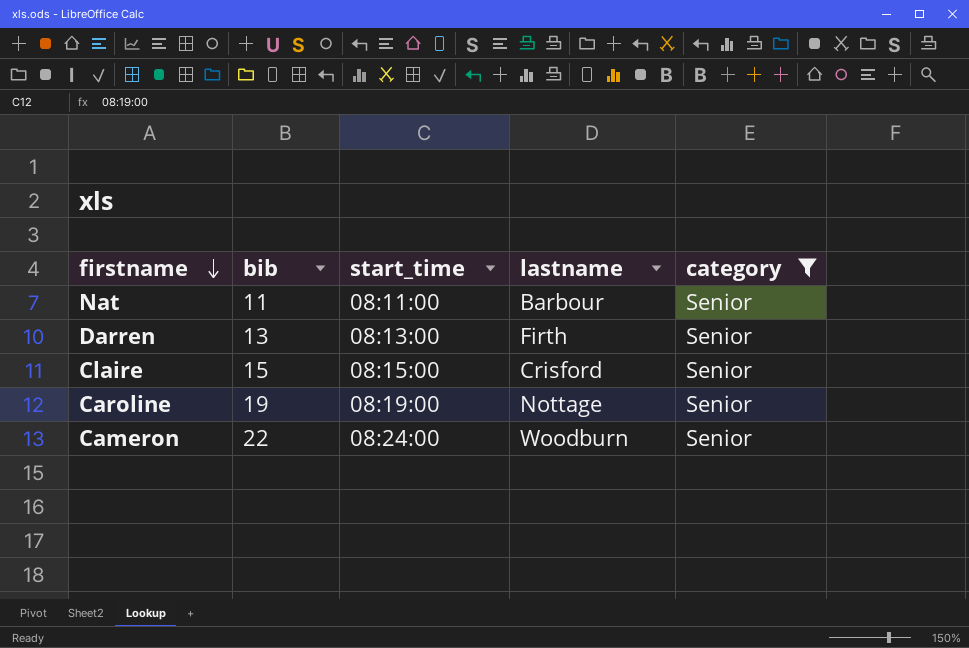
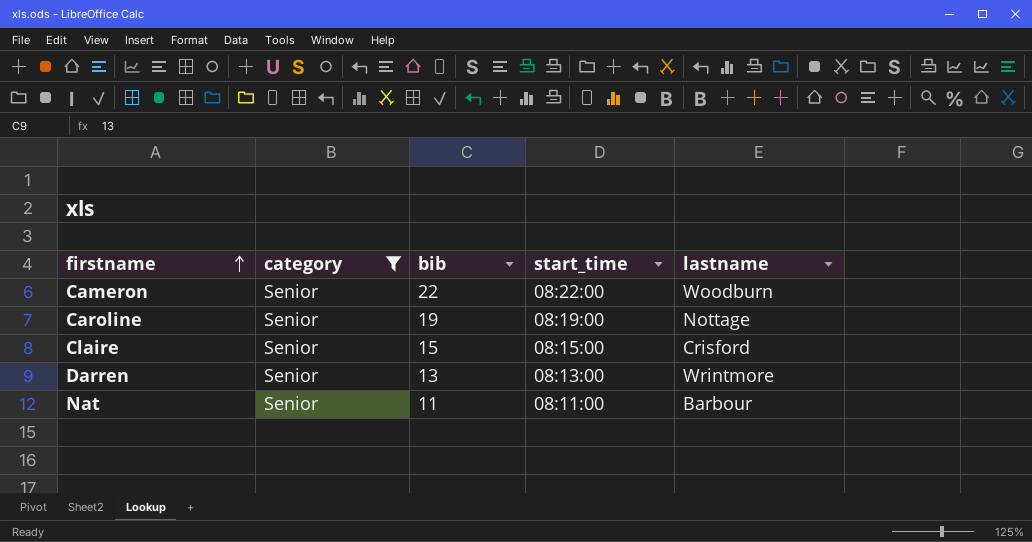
row order: firstname descending -> firstname ascending
column category | position: 5 -> 2
Cameron | start_time: 08:24:00 -> 08:22:00
Darren | lastname: Firth -> Wrintmore

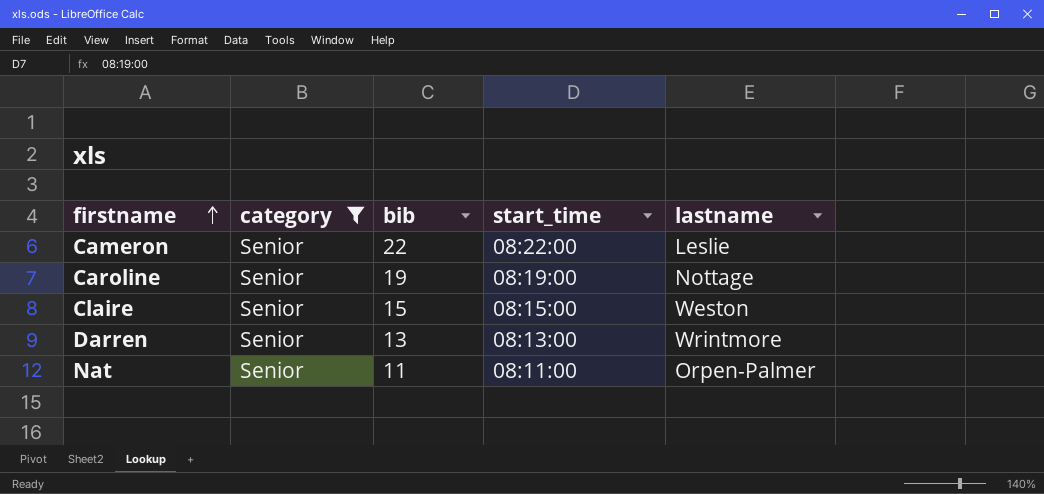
Cameron | lastname: Woodburn -> Leslie
Claire | lastname: Crisford -> Weston
Nat | lastname: Barbour -> Orpen-Palmer

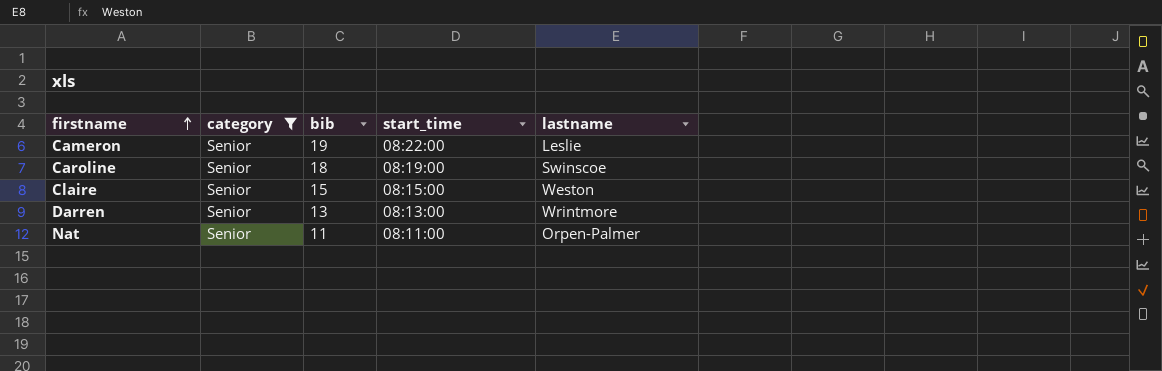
Cameron | bib: 22 -> 19
Caroline | bib: 19 -> 18
Caroline | lastname: Nottage -> Swinscoe

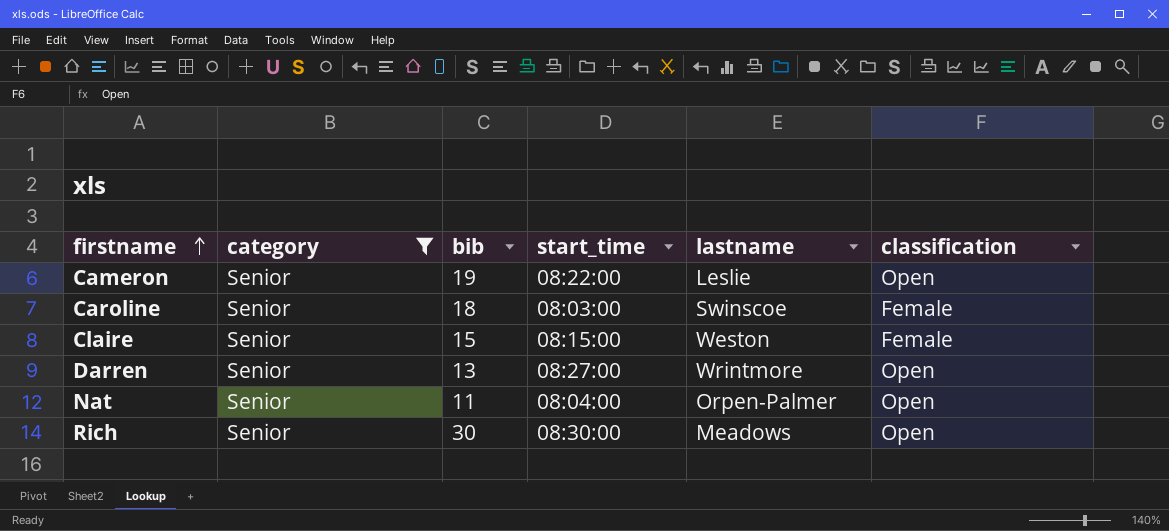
column classification | position: none -> 6
Caroline | start_time: 08:19:00 -> 08:03:00
Darren | start_time: 08:13:00 -> 08:27:00
Nat | start_time: 08:11:00 -> 08:04:00
row Rich: none -> Senior | 30 | 08:30:00 | Meadows | Open

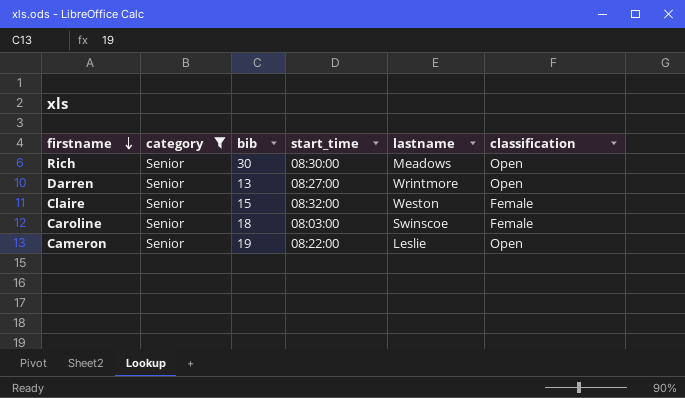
row order: firstname ascending -> firstname descending
row Nat: Senior | 11 | 08:04:00 | Orpen-Palmer | Open -> none
Claire | start_time: 08:15:00 -> 08:32:00

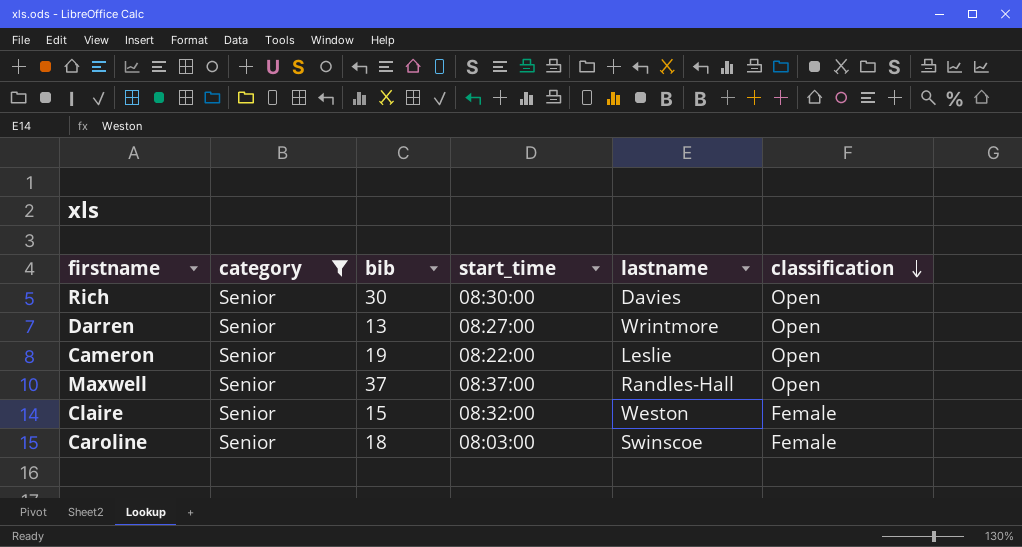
row order: firstname descending -> classification descending
Rich | lastname: Meadows -> Davies
row Maxwell: none -> Senior | 37 | 08:37:00 | Randles-Hall | Open

